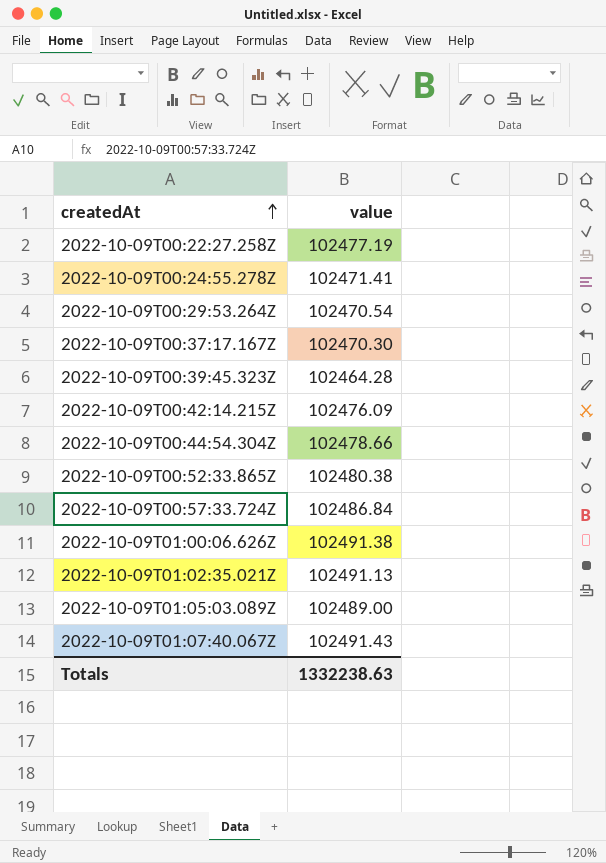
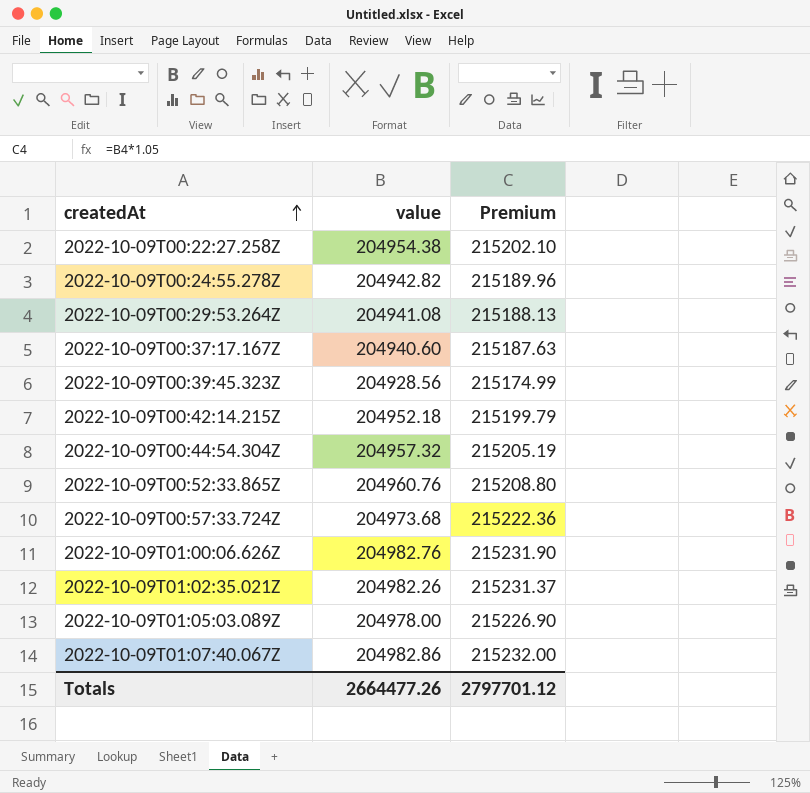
column Premium | formula: none -> [value] * 1.05
2022-10-09T00:22:27.258Z | value: 102477.19 -> 204954.38
2022-10-09T00:24:55.278Z | value: 102471.41 -> 204942.82
2022-10-09T00:29:53.264Z | value: 102470.54 -> 204941.08
2022-10-09T00:37:17.167Z | value: 102470.30 -> 204940.60
2022-10-09T00:39:45.323Z | value: 102464.28 -> 204928.56
2022-10-09T00:42:14.215Z | value: 102476.09 -> 204952.18
2022-10-09T00:44:54.304Z | value: 102478.66 -> 204957.32
2022-10-09T00:52:33.865Z | value: 102480.38 -> 204960.76
2022-10-09T00:57:33.724Z | value: 102486.84 -> 204973.68
2022-10-09T01:00:06.626Z | value: 102491.38 -> 204982.76
2022-10-09T01:02:35.021Z | value: 102491.13 -> 204982.26
2022-10-09T01:05:03.089Z | value: 102489.00 -> 204978.00
2022-10-09T01:07:40.067Z | value: 102491.43 -> 204982.86
Totals | value: 1332238.63 -> 2664477.26

